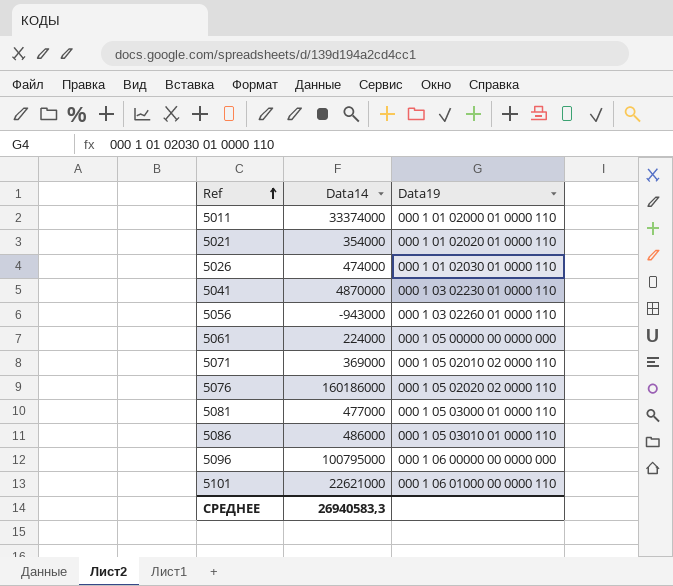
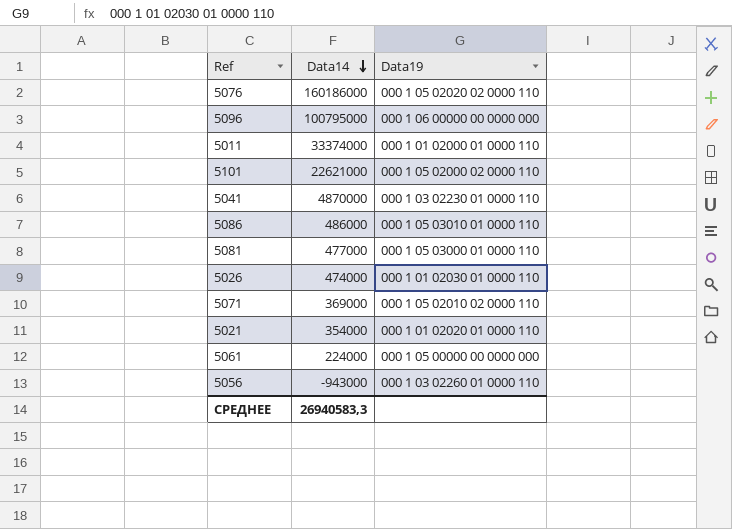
row order: Ref ascending -> Data14 descending
5101 | Data19: 000 1 06 01000 00 0000 110 -> 000 1 05 02000 02 0000 110

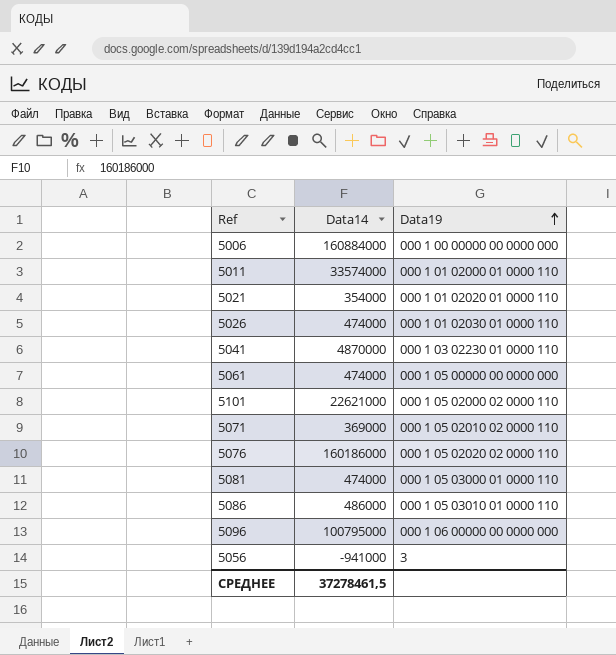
row order: Data14 descending -> Data19 ascending
row 5006: none -> 160884000 | 000 1 00 00000 00 0000 000
5011 | Data14: 33374000 -> 33574000
5061 | Data14: 224000 -> 474000
5081 | Data14: 477000 -> 474000
5056 | Data14: -943000 -> -941000
5056 | Data19: 000 1 03 02260 01 0000 110 -> 3
СРЕДНЕЕ | Data14: 26940583,3 -> 37278461,5

